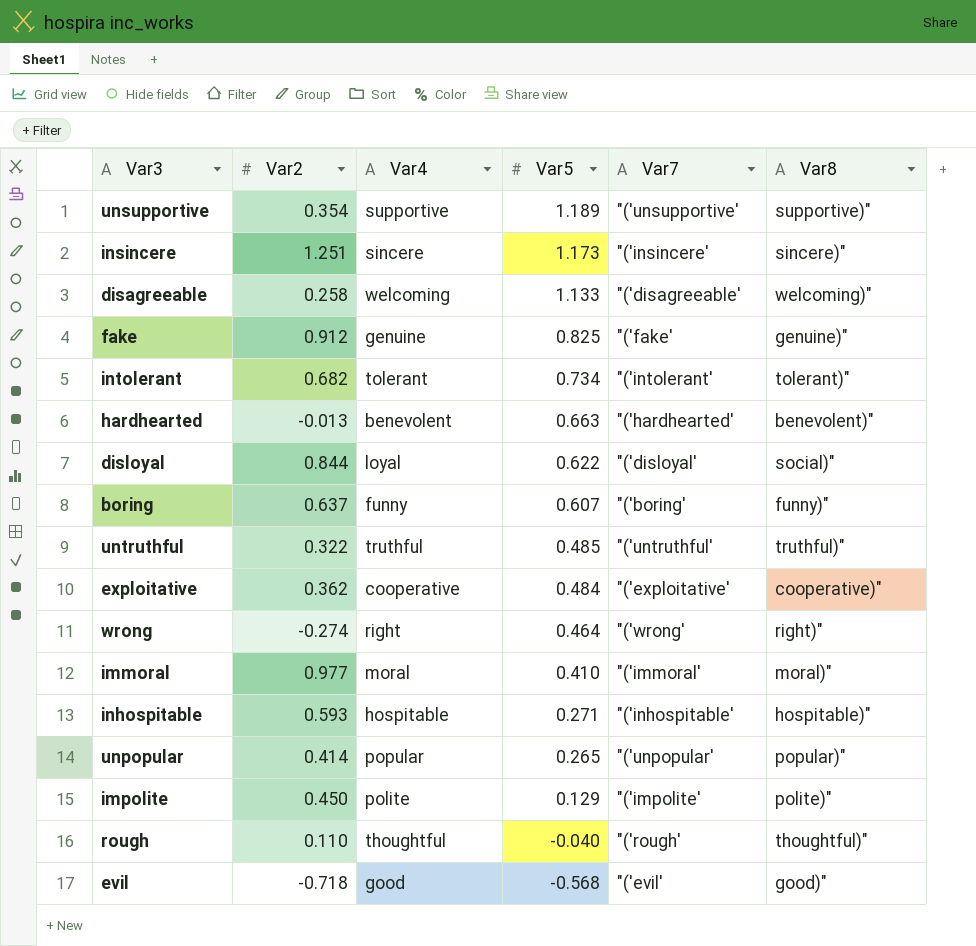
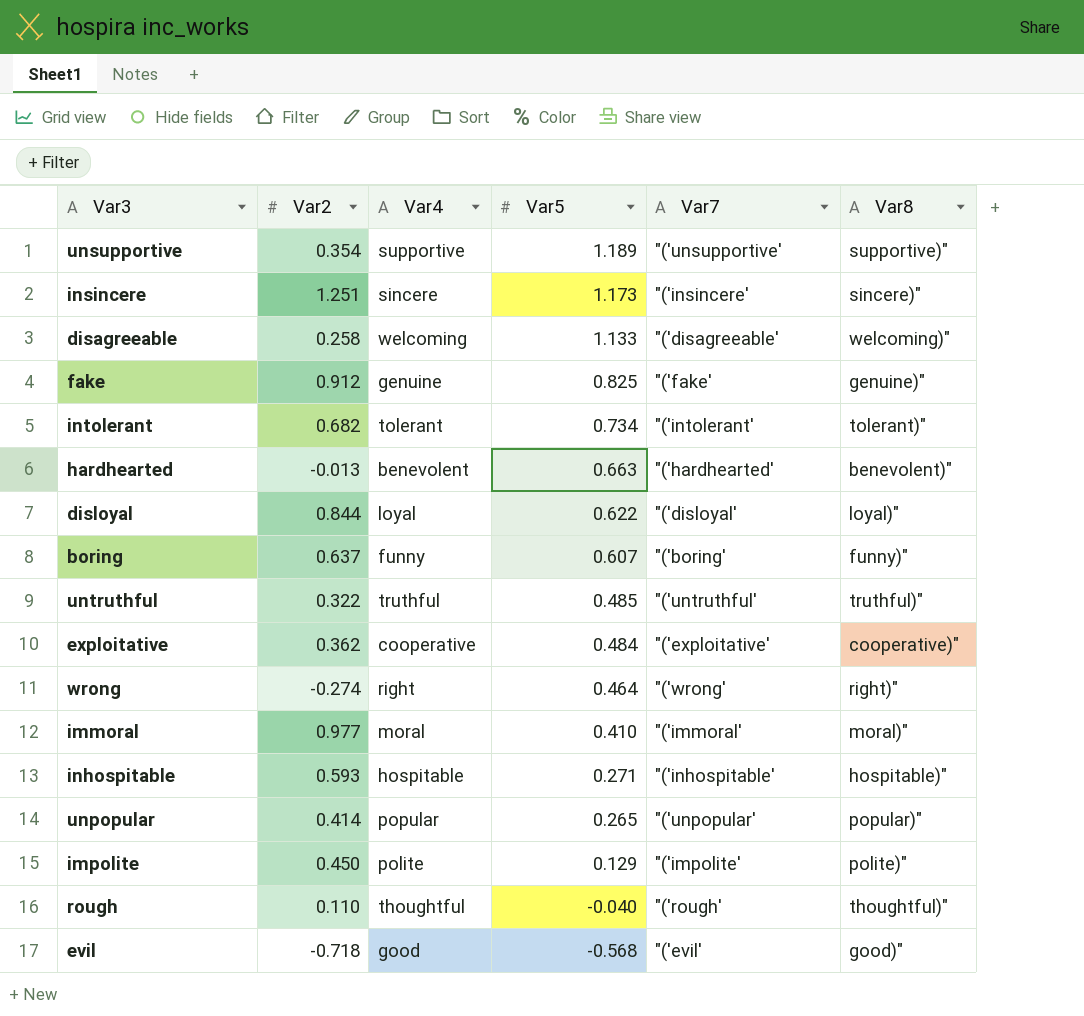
disloyal | Var8: social)" -> loyal)"

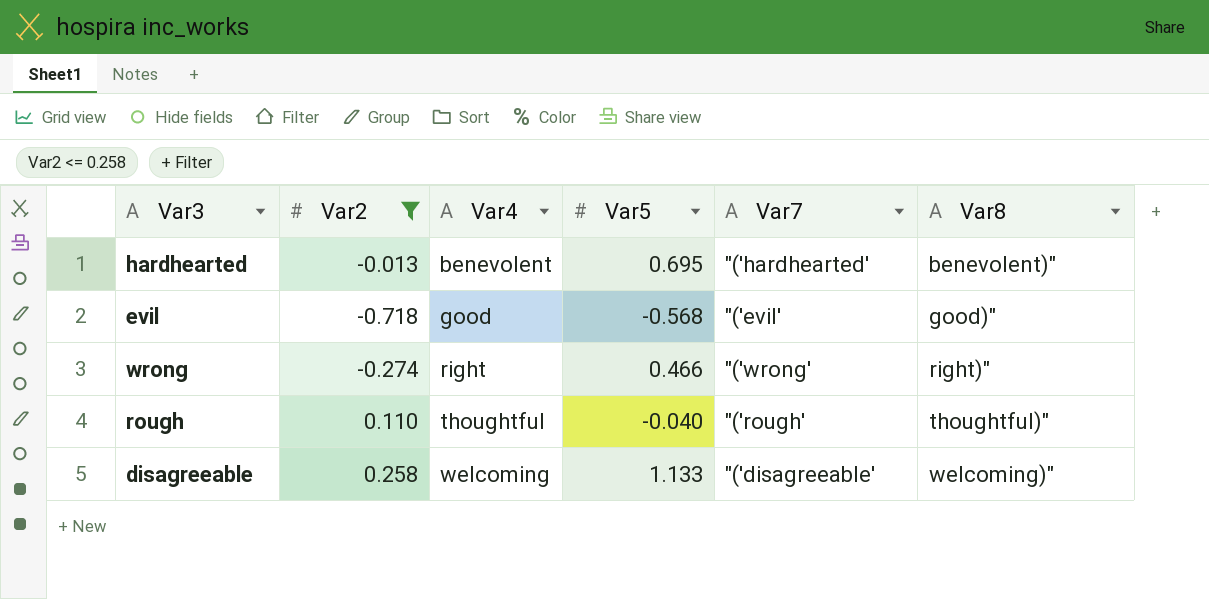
filter: none -> Var2 <= 0.258
row order: Var5 descending -> Var4 ascending
hardhearted | Var5: 0.663 -> 0.695
wrong | Var5: 0.464 -> 0.466

